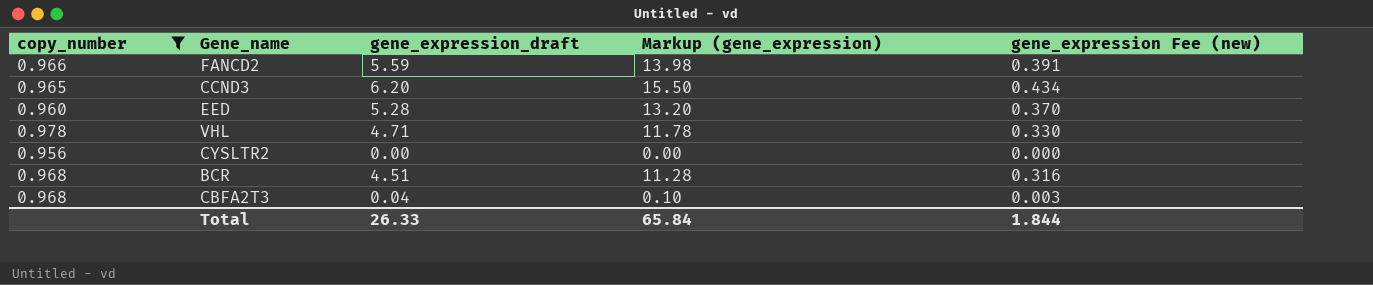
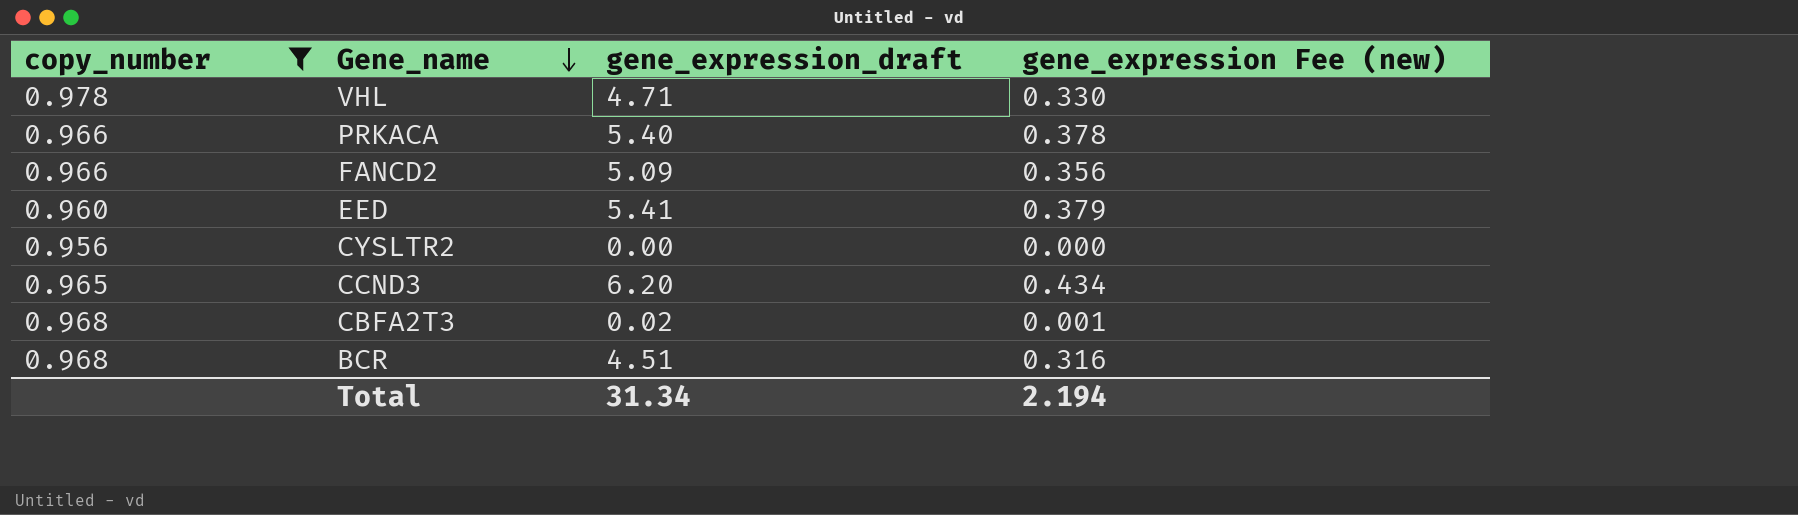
row order: none -> Gene_name descending
column Markup (gene_expression) | formula: [gene_expression_draft] * 2.5 -> none
row PRKACA: none -> 0.966 | 5.40 | 0.378
FANCD2 | gene_expression_draft: 5.59 -> 5.09
FANCD2 | gene_expression Fee (new): 0.391 -> 0.356
EED | gene_expression_draft: 5.28 -> 5.41
EED | gene_expression Fee (new): 0.370 -> 0.379
CBFA2T3 | gene_expression_draft: 0.04 -> 0.02
CBFA2T3 | gene_expression Fee (new): 0.003 -> 0.001
Total | gene_expression_draft: 26.33 -> 31.34
Total | gene_expression Fee (new): 1.844 -> 2.194

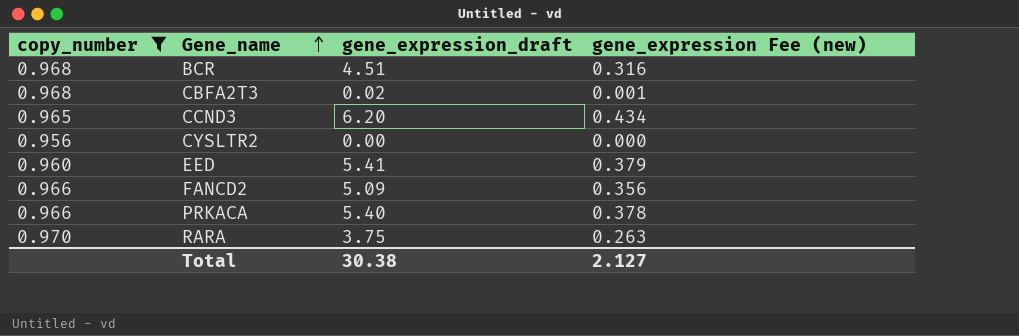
row order: Gene_name descending -> Gene_name ascending
row VHL: 0.978 | 4.71 | 0.330 -> none
row RARA: none -> 0.970 | 3.75 | 0.263
Total | gene_expression_draft: 31.34 -> 30.38
Total | gene_expression Fee (new): 2.194 -> 2.127

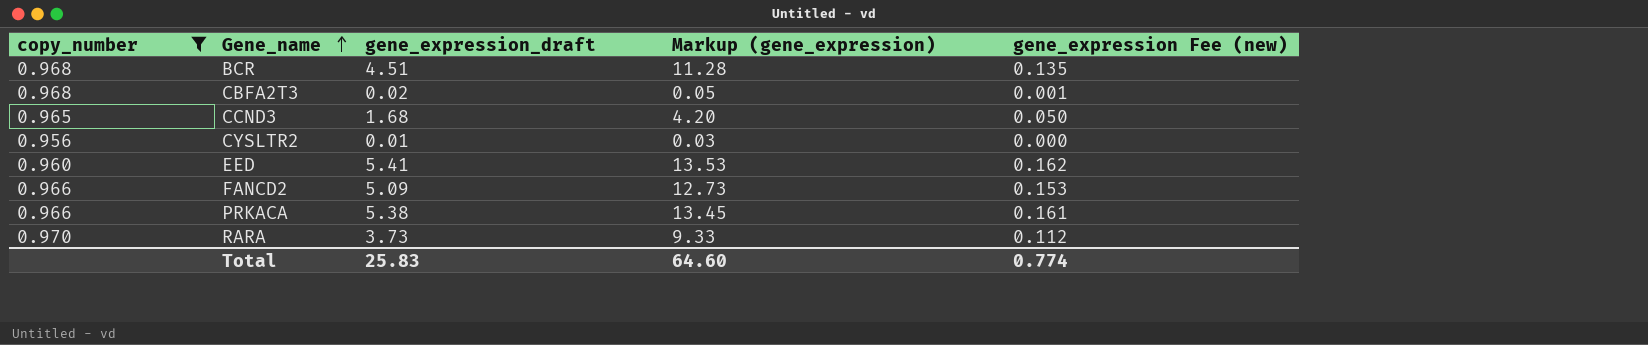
column Markup (gene_expression) | formula: none -> [gene_expression_draft] * 2.5
column gene_expression Fee (new) | formula: [gene_expression_draft] * 0.07 -> [gene_expression_draft] * 0.03
CCND3 | gene_expression_draft: 6.20 -> 1.68
CYSLTR2 | gene_expression_draft: 0.00 -> 0.01
PRKACA | gene_expression_draft: 5.40 -> 5.38
RARA | gene_expression_draft: 3.75 -> 3.73
Total | gene_expression_draft: 30.38 -> 25.83
Total | gene_expression Fee (new): 2.127 -> 0.774

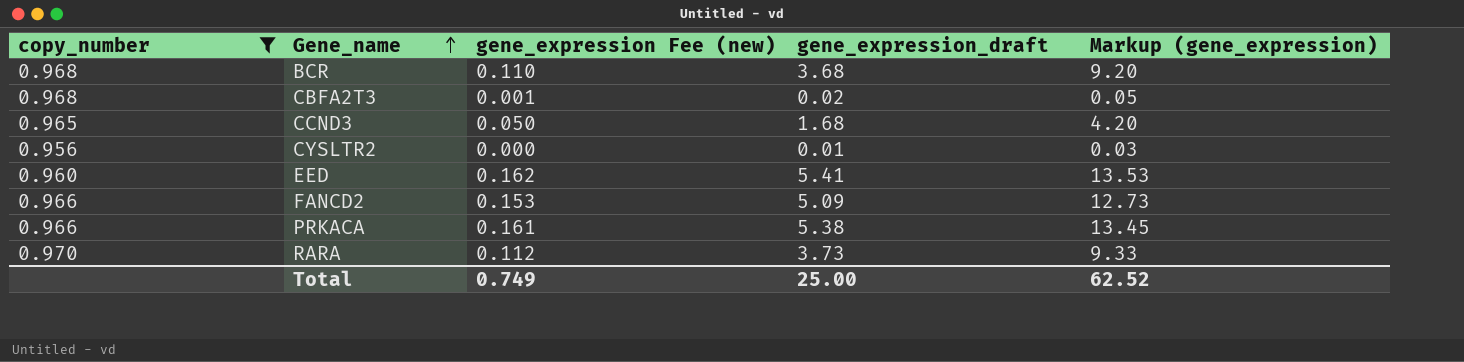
column gene_expression Fee (new) | position: 5 -> 3
BCR | gene_expression Fee (new): 0.135 -> 0.110
BCR | gene_expression_draft: 4.51 -> 3.68
BCR | Markup (gene_expression): 11.28 -> 9.20
Total | gene_expression Fee (new): 0.774 -> 0.749
Total | gene_expression_draft: 25.83 -> 25.00
Total | Markup (gene_expression): 64.60 -> 62.52

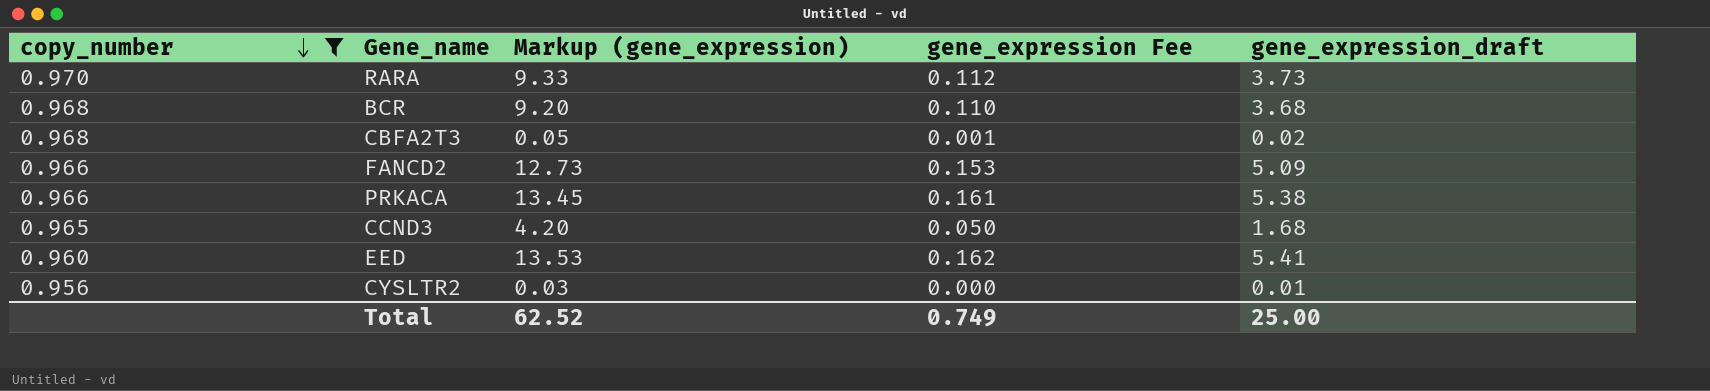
row order: Gene_name ascending -> copy_number descending
column Markup (gene_expression) | position: 5 -> 3
column name: gene_expression Fee (new) -> gene_expression Fee

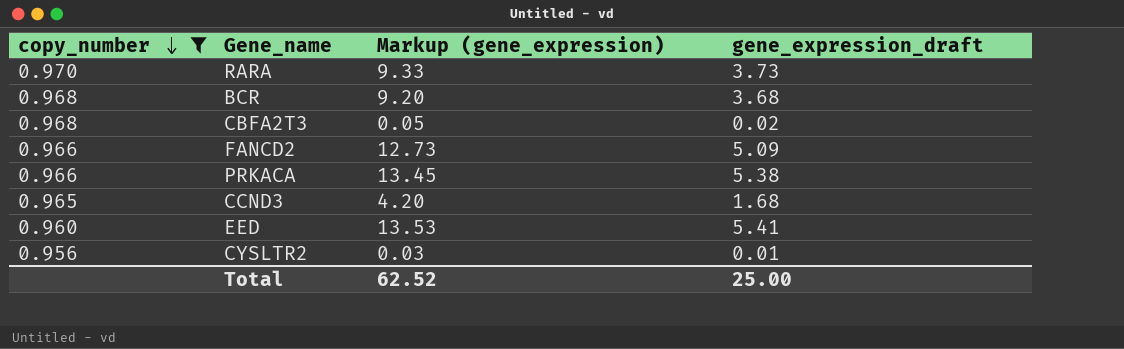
column gene_expression Fee | formula: [gene_expression_draft] * 0.03 -> none

